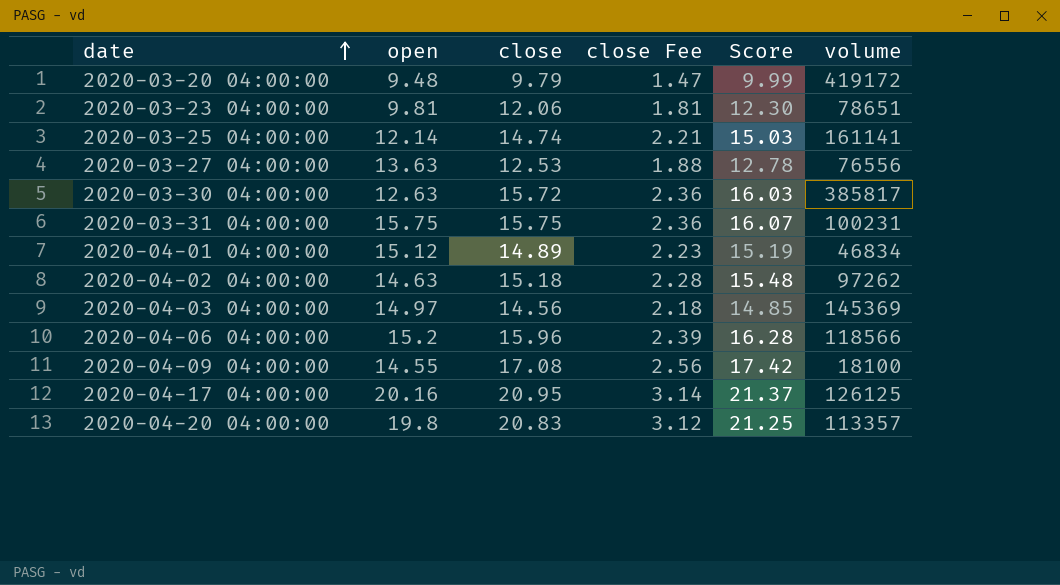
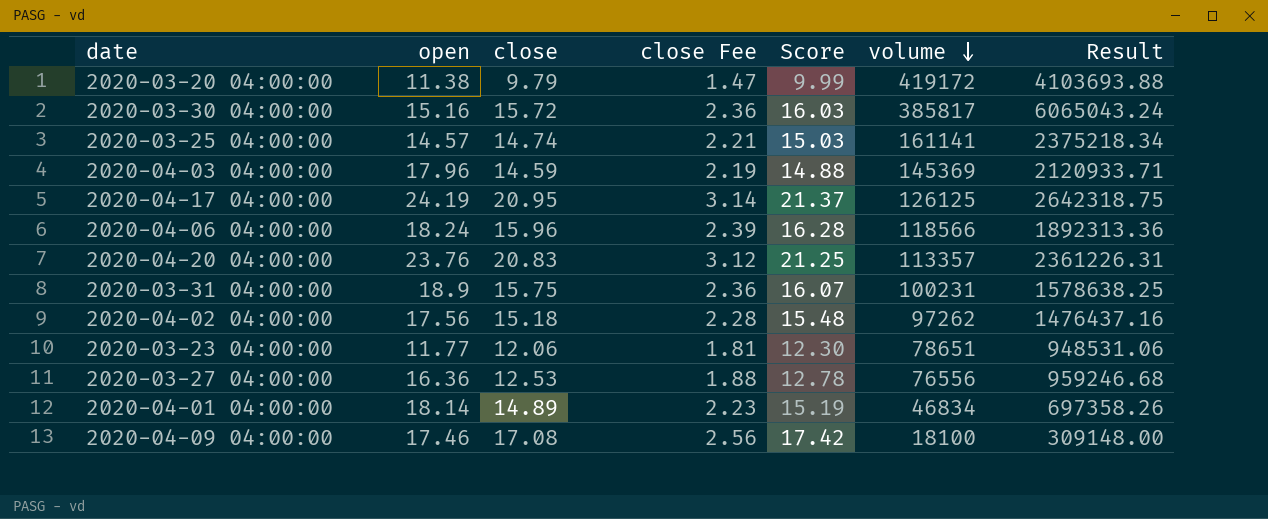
row order: date ascending -> volume descending
column Result | formula: none -> [close] * [volume]
2020-03-20 04:00:00 | open: 9.48 -> 11.38
2020-03-30 04:00:00 | open: 12.63 -> 15.16
2020-03-25 04:00:00 | open: 12.14 -> 14.57
2020-04-03 04:00:00 | open: 14.97 -> 17.96
2020-04-03 04:00:00 | close: 14.56 -> 14.59
2020-04-03 04:00:00 | close Fee: 2.18 -> 2.19
2020-04-03 04:00:00 | Score: 14.85 -> 14.88
2020-04-17 04:00:00 | open: 20.16 -> 24.19
2020-04-06 04:00:00 | open: 15.2 -> 18.24
2020-04-20 04:00:00 | open: 19.8 -> 23.76
2020-03-31 04:00:00 | open: 15.75 -> 18.9
2020-04-02 04:00:00 | open: 14.63 -> 17.56
2020-03-23 04:00:00 | open: 9.81 -> 11.77
2020-03-27 04:00:00 | open: 13.63 -> 16.36
2020-04-01 04:00:00 | open: 15.12 -> 18.14
2020-04-09 04:00:00 | open: 14.55 -> 17.46

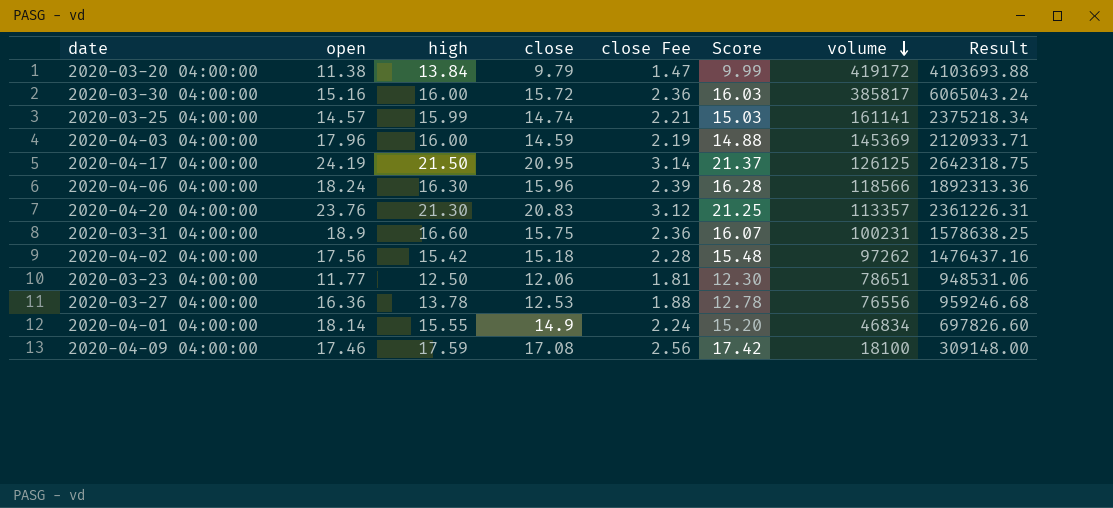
column high | position: none -> 3
2020-04-01 04:00:00 | close: 14.89 -> 14.9
2020-04-01 04:00:00 | close Fee: 2.23 -> 2.24
2020-04-01 04:00:00 | Score: 15.19 -> 15.20
2020-04-01 04:00:00 | Result: 697358.26 -> 697826.60

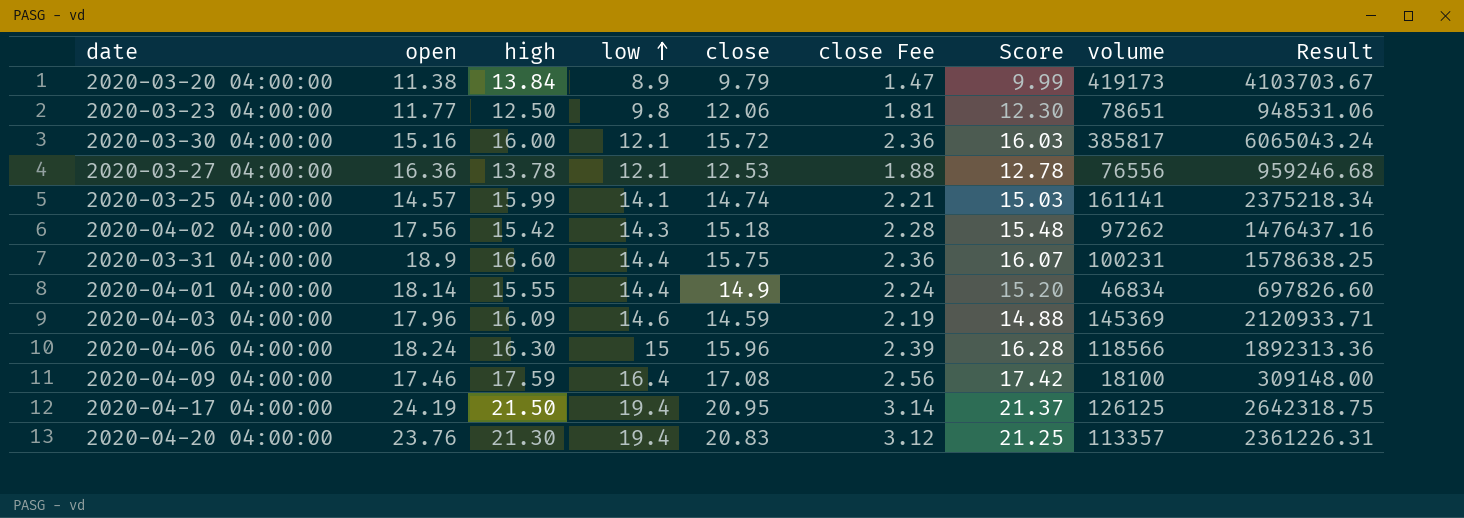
row order: volume descending -> low ascending
column low | position: none -> 4
2020-03-20 04:00:00 | volume: 419172 -> 419173
2020-03-20 04:00:00 | Result: 4103693.88 -> 4103703.67
2020-04-03 04:00:00 | high: 16.00 -> 16.09

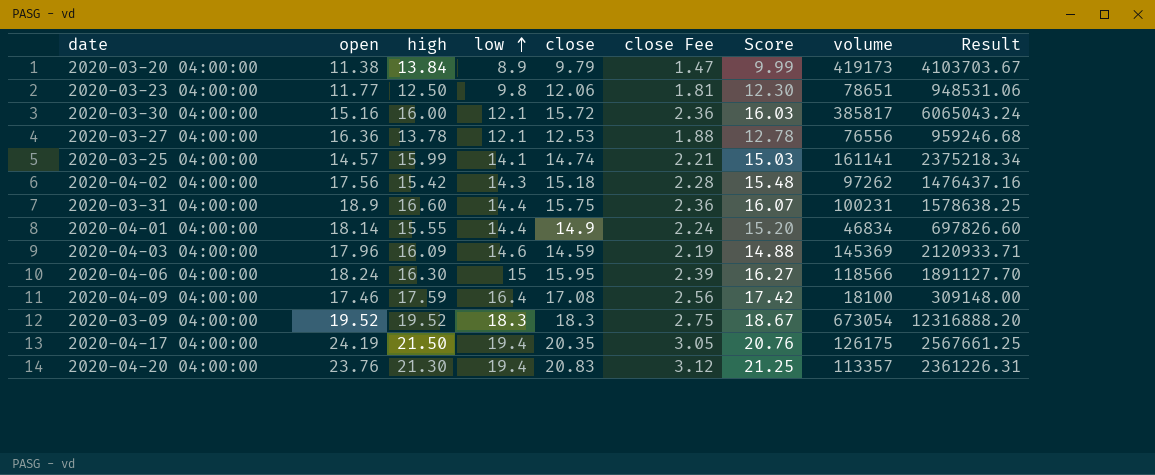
2020-04-06 04:00:00 | close: 15.96 -> 15.95
2020-04-06 04:00:00 | Score: 16.28 -> 16.27
2020-04-06 04:00:00 | Result: 1892313.36 -> 1891127.70
row 2020-03-09 04:00:00: none -> 19.52 | 19.52 | 18.3 | 18.3 | 2.75 | 18.67 | 673054 | 12316888.20
2020-04-17 04:00:00 | close: 20.95 -> 20.35
2020-04-17 04:00:00 | close Fee: 3.14 -> 3.05
2020-04-17 04:00:00 | Score: 21.37 -> 20.76
2020-04-17 04:00:00 | volume: 126125 -> 126175
2020-04-17 04:00:00 | Result: 2642318.75 -> 2567661.25

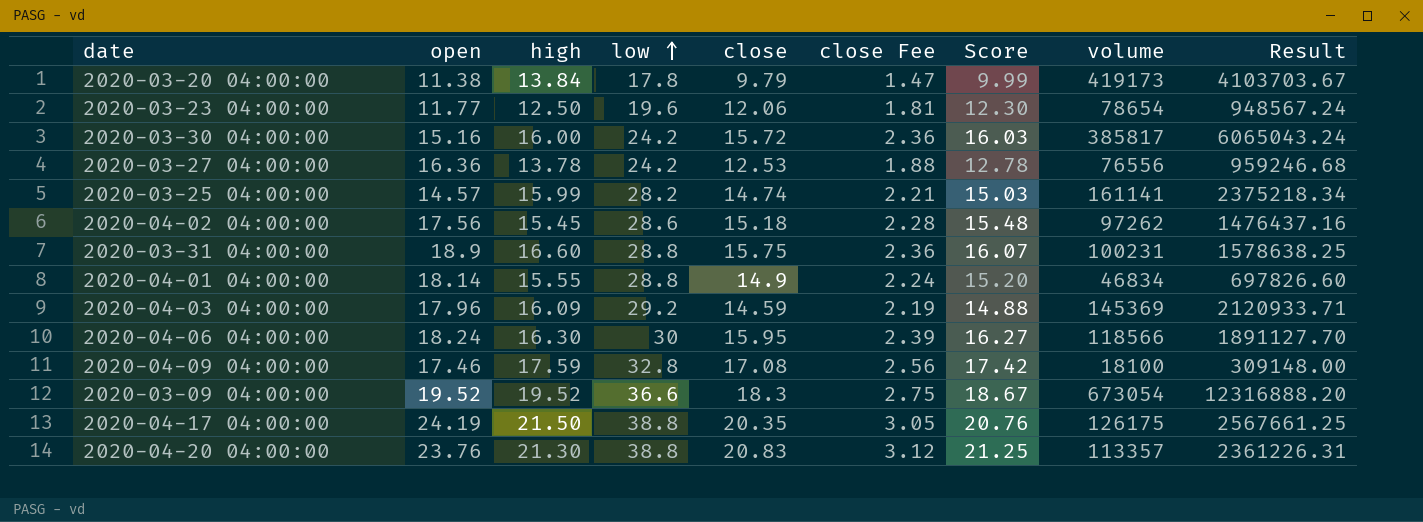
2020-03-20 04:00:00 | low: 8.9 -> 17.8
2020-03-23 04:00:00 | low: 9.8 -> 19.6
2020-03-23 04:00:00 | volume: 78651 -> 78654
2020-03-23 04:00:00 | Result: 948531.06 -> 948567.24
2020-03-30 04:00:00 | low: 12.1 -> 24.2
2020-03-27 04:00:00 | low: 12.1 -> 24.2
2020-03-25 04:00:00 | low: 14.1 -> 28.2
2020-04-02 04:00:00 | high: 15.42 -> 15.45
2020-04-02 04:00:00 | low: 14.3 -> 28.6
2020-03-31 04:00:00 | low: 14.4 -> 28.8
2020-04-01 04:00:00 | low: 14.4 -> 28.8
2020-04-03 04:00:00 | low: 14.6 -> 29.2
2020-04-06 04:00:00 | low: 15 -> 30
2020-04-09 04:00:00 | low: 16.4 -> 32.8
2020-03-09 04:00:00 | low: 18.3 -> 36.6
2020-04-17 04:00:00 | low: 19.4 -> 38.8
2020-04-20 04:00:00 | low: 19.4 -> 38.8

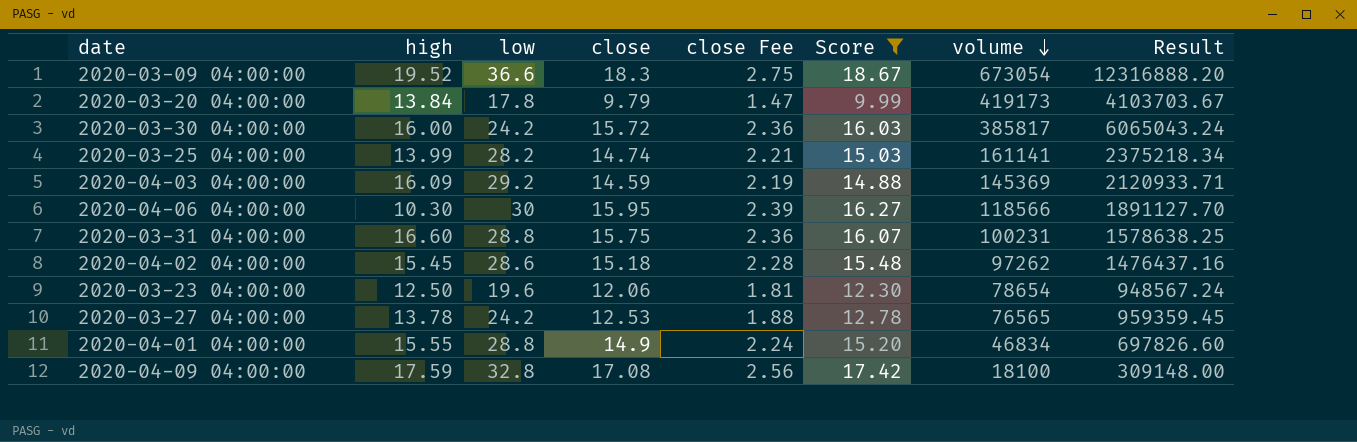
filter: none -> Score <= 18.67
row order: low ascending -> volume descending
column open | position: 2 -> none
2020-03-25 04:00:00 | high: 15.99 -> 13.99
2020-04-06 04:00:00 | high: 16.30 -> 10.30
2020-03-27 04:00:00 | volume: 76556 -> 76565
2020-03-27 04:00:00 | Result: 959246.68 -> 959359.45

